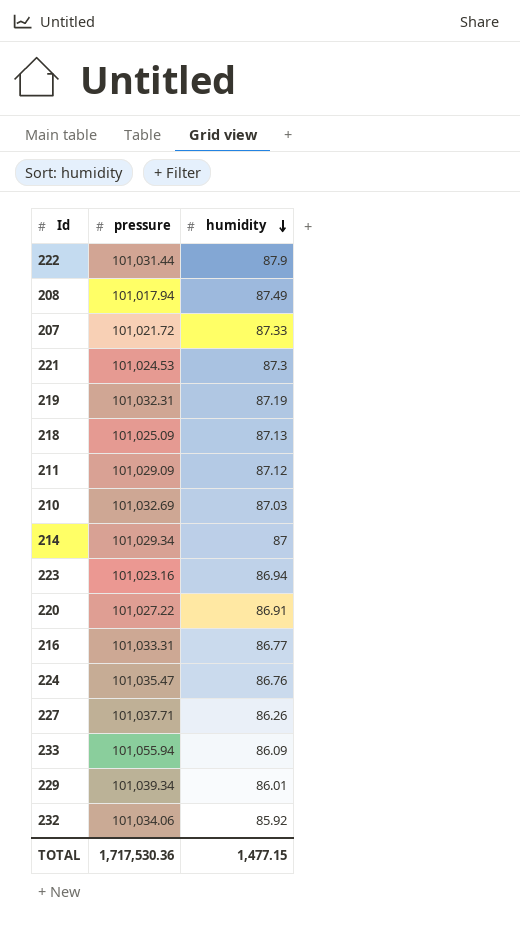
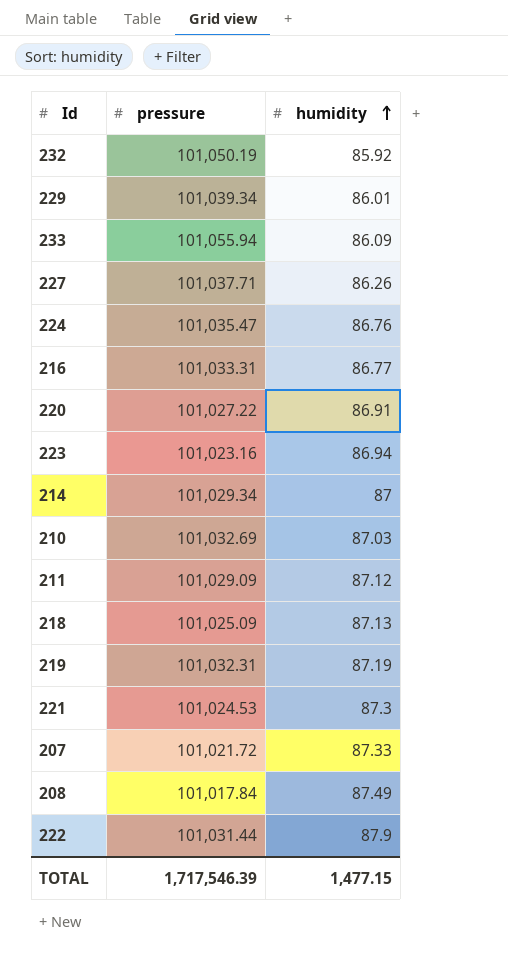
row order: humidity descending -> humidity ascending
232 | pressure: 101,034.06 -> 101,050.19
208 | pressure: 101,017.94 -> 101,017.84
TOTAL | pressure: 1,717,530.36 -> 1,717,546.39

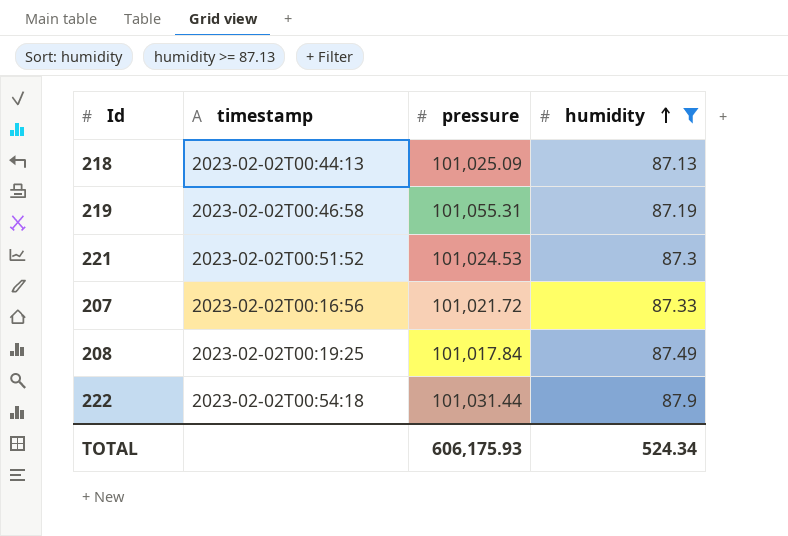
filter: none -> humidity >= 87.13
column timestamp | position: none -> 2
219 | pressure: 101,032.31 -> 101,055.31
TOTAL | pressure: 1,717,546.39 -> 606,175.93
TOTAL | humidity: 1,477.15 -> 524.34

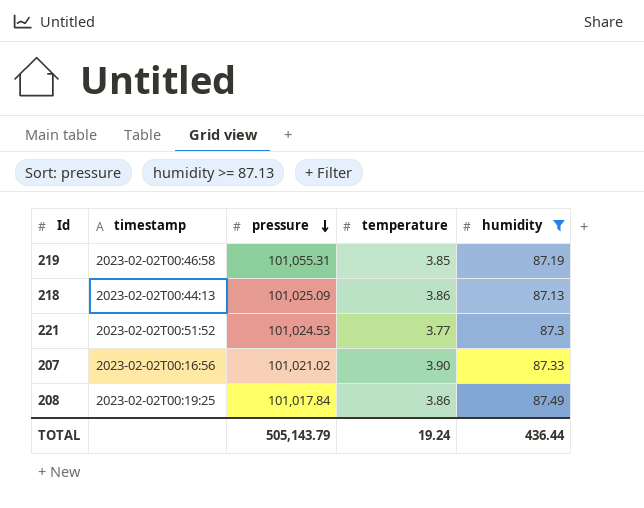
row order: humidity ascending -> pressure descending
column temperature | position: none -> 4
row 222: 2023-02-02T00:54:18 | 101,031.44 | 87.9 -> none
207 | pressure: 101,021.72 -> 101,021.02
TOTAL | pressure: 606,175.93 -> 505,143.79
TOTAL | humidity: 524.34 -> 436.44

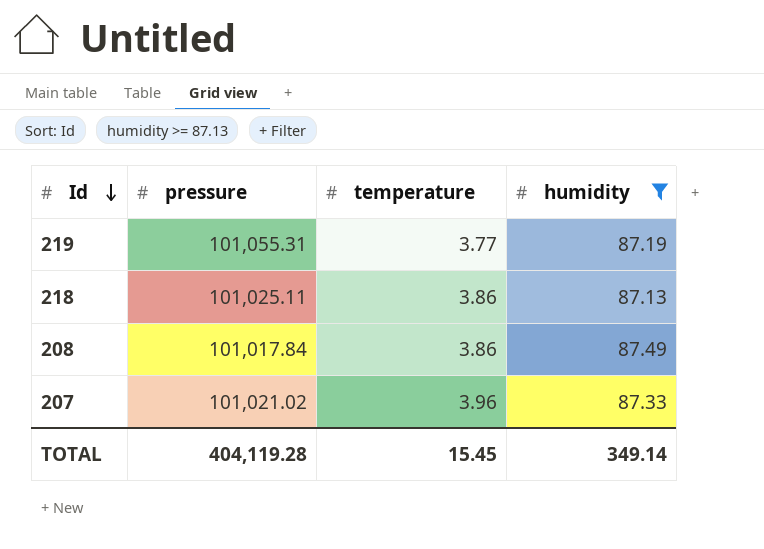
row order: pressure descending -> Id descending
column timestamp | position: 2 -> none
row 221: 2023-02-02T00:51:52 | 101,024.53 | 3.77 | 87.3 -> none
219 | temperature: 3.85 -> 3.77
218 | pressure: 101,025.09 -> 101,025.11
207 | temperature: 3.90 -> 3.96
TOTAL | pressure: 505,143.79 -> 404,119.28
TOTAL | temperature: 19.24 -> 15.45
TOTAL | humidity: 436.44 -> 349.14

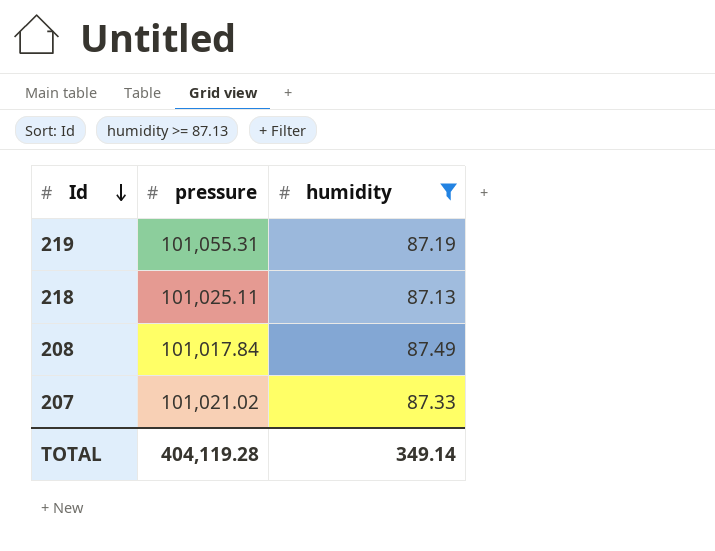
column temperature | position: 3 -> none

